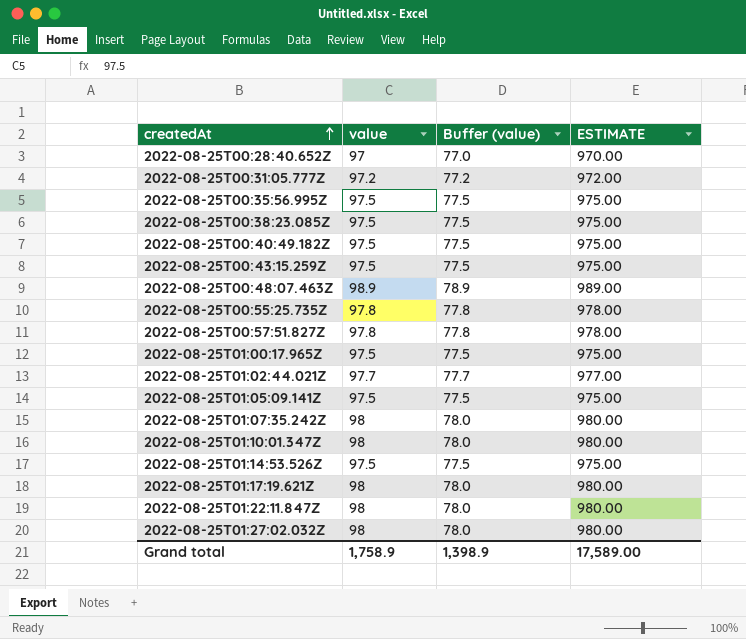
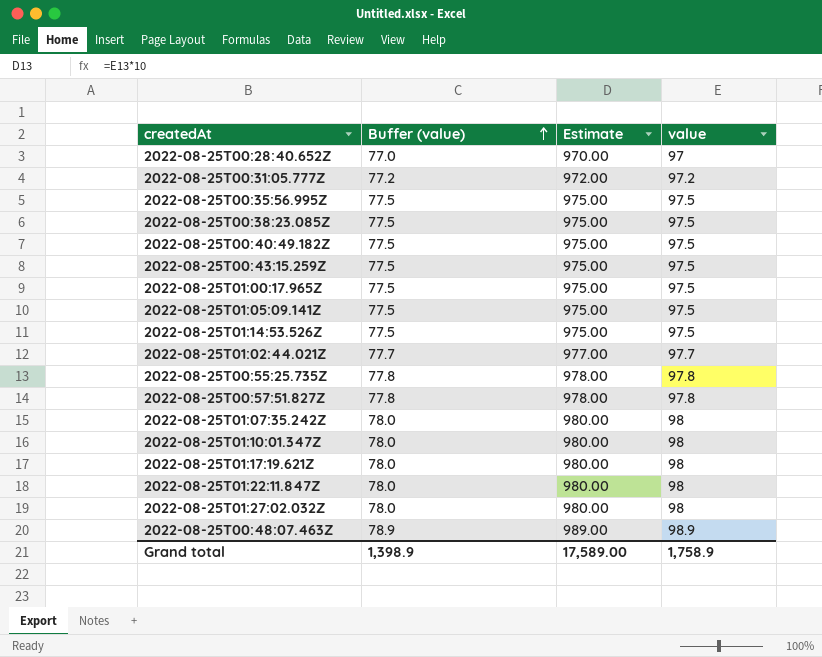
row order: createdAt ascending -> Buffer (value) ascending
column name: ESTIMATE -> Estimate
column value | position: 2 -> 4

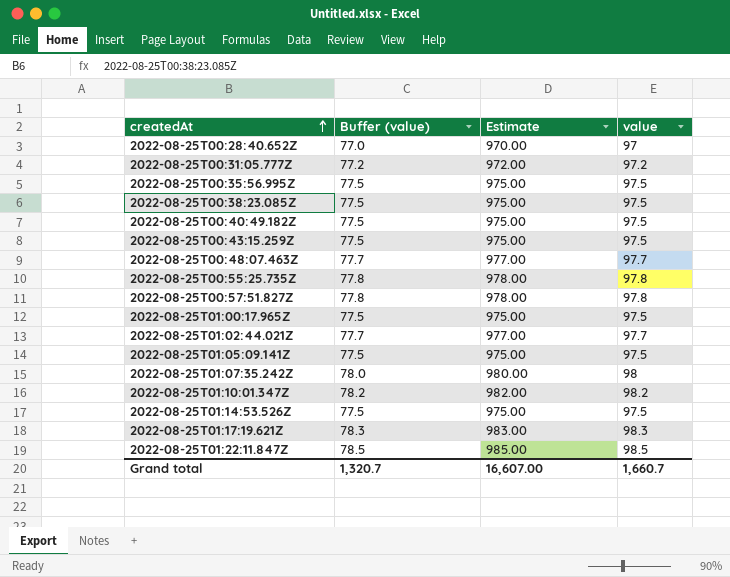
row order: Buffer (value) ascending -> createdAt ascending
row 2022-08-25T01:27:02.032Z: 78.0 | 980.00 | 98 -> none
2022-08-25T00:48:07.463Z | Buffer (value): 78.9 -> 77.7
2022-08-25T00:48:07.463Z | Estimate: 989.00 -> 977.00
2022-08-25T00:48:07.463Z | value: 98.9 -> 97.7
2022-08-25T01:10:01.347Z | Buffer (value): 78.0 -> 78.2
2022-08-25T01:10:01.347Z | Estimate: 980.00 -> 982.00
2022-08-25T01:10:01.347Z | value: 98 -> 98.2
2022-08-25T01:17:19.621Z | Buffer (value): 78.0 -> 78.3
2022-08-25T01:17:19.621Z | Estimate: 980.00 -> 983.00
2022-08-25T01:17:19.621Z | value: 98 -> 98.3
2022-08-25T01:22:11.847Z | Buffer (value): 78.0 -> 78.5
2022-08-25T01:22:11.847Z | Estimate: 980.00 -> 985.00
2022-08-25T01:22:11.847Z | value: 98 -> 98.5
Grand total | Buffer (value): 1,398.9 -> 1,320.7
Grand total | Estimate: 17,589.00 -> 16,607.00
Grand total | value: 1,758.9 -> 1,660.7

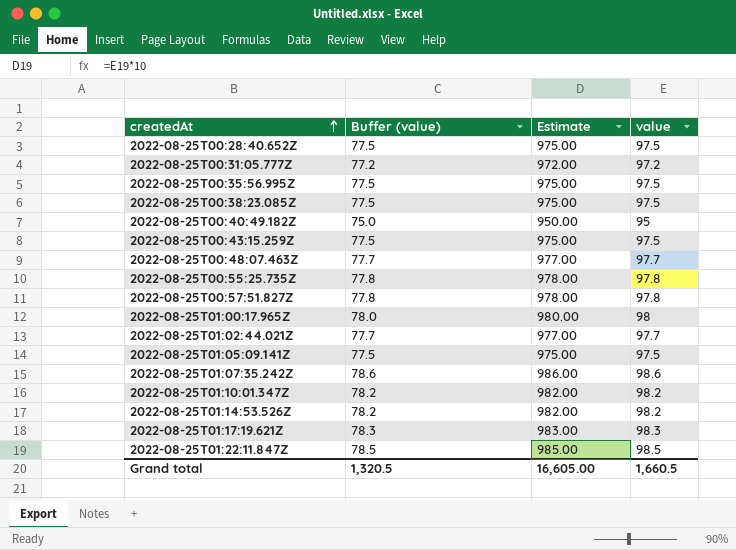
2022-08-25T00:28:40.652Z | Buffer (value): 77.0 -> 77.5
2022-08-25T00:28:40.652Z | Estimate: 970.00 -> 975.00
2022-08-25T00:28:40.652Z | value: 97 -> 97.5
2022-08-25T00:40:49.182Z | Buffer (value): 77.5 -> 75.0
2022-08-25T00:40:49.182Z | Estimate: 975.00 -> 950.00
2022-08-25T00:40:49.182Z | value: 97.5 -> 95
2022-08-25T01:00:17.965Z | Buffer (value): 77.5 -> 78.0
2022-08-25T01:00:17.965Z | Estimate: 975.00 -> 980.00
2022-08-25T01:00:17.965Z | value: 97.5 -> 98
2022-08-25T01:07:35.242Z | Buffer (value): 78.0 -> 78.6
2022-08-25T01:07:35.242Z | Estimate: 980.00 -> 986.00
2022-08-25T01:07:35.242Z | value: 98 -> 98.6
2022-08-25T01:14:53.526Z | Buffer (value): 77.5 -> 78.2
2022-08-25T01:14:53.526Z | Estimate: 975.00 -> 982.00
2022-08-25T01:14:53.526Z | value: 97.5 -> 98.2
Grand total | Buffer (value): 1,320.7 -> 1,320.5
Grand total | Estimate: 16,607.00 -> 16,605.00
Grand total | value: 1,660.7 -> 1,660.5

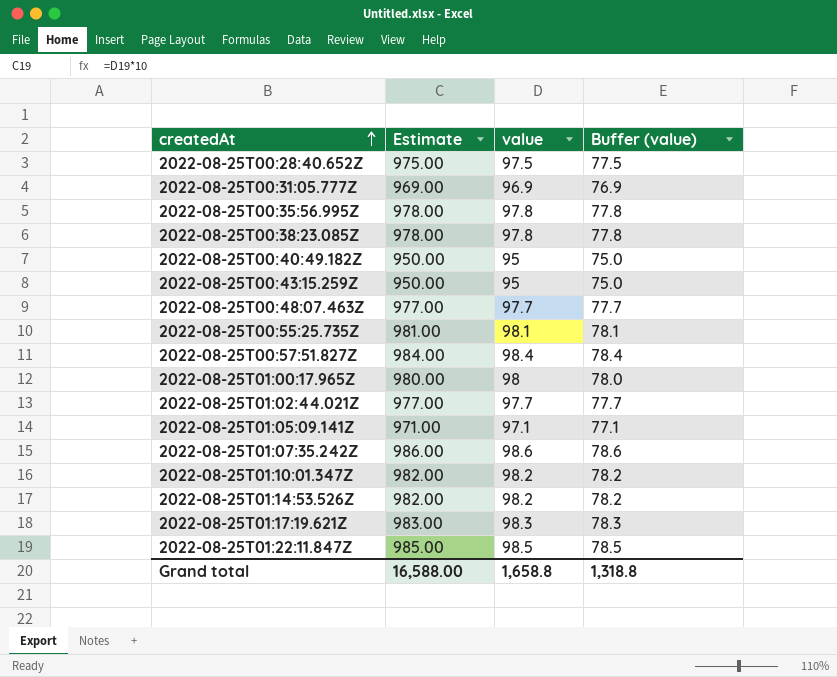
column Buffer (value) | position: 2 -> 4
2022-08-25T00:31:05.777Z | Estimate: 972.00 -> 969.00
2022-08-25T00:31:05.777Z | value: 97.2 -> 96.9
2022-08-25T00:31:05.777Z | Buffer (value): 77.2 -> 76.9
2022-08-25T00:35:56.995Z | Estimate: 975.00 -> 978.00
2022-08-25T00:35:56.995Z | value: 97.5 -> 97.8
2022-08-25T00:35:56.995Z | Buffer (value): 77.5 -> 77.8
2022-08-25T00:38:23.085Z | Estimate: 975.00 -> 978.00
2022-08-25T00:38:23.085Z | value: 97.5 -> 97.8
2022-08-25T00:38:23.085Z | Buffer (value): 77.5 -> 77.8
2022-08-25T00:43:15.259Z | Estimate: 975.00 -> 950.00
2022-08-25T00:43:15.259Z | value: 97.5 -> 95
2022-08-25T00:43:15.259Z | Buffer (value): 77.5 -> 75.0
2022-08-25T00:55:25.735Z | Estimate: 978.00 -> 981.00
2022-08-25T00:55:25.735Z | value: 97.8 -> 98.1
2022-08-25T00:55:25.735Z | Buffer (value): 77.8 -> 78.1
2022-08-25T00:57:51.827Z | Estimate: 978.00 -> 984.00
2022-08-25T00:57:51.827Z | value: 97.8 -> 98.4
2022-08-25T00:57:51.827Z | Buffer (value): 77.8 -> 78.4
2022-08-25T01:05:09.141Z | Estimate: 975.00 -> 971.00
2022-08-25T01:05:09.141Z | value: 97.5 -> 97.1
2022-08-25T01:05:09.141Z | Buffer (value): 77.5 -> 77.1
Grand total | Estimate: 16,605.00 -> 16,588.00
Grand total | value: 1,660.5 -> 1,658.8
Grand total | Buffer (value): 1,320.5 -> 1,318.8

